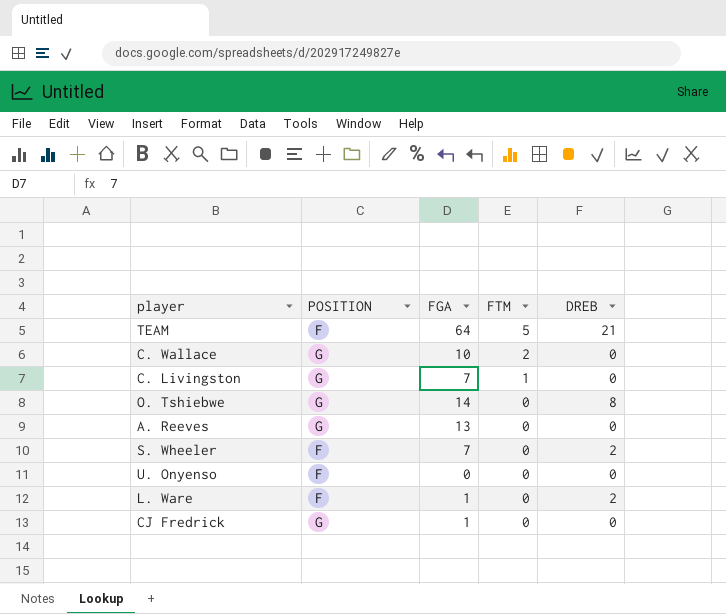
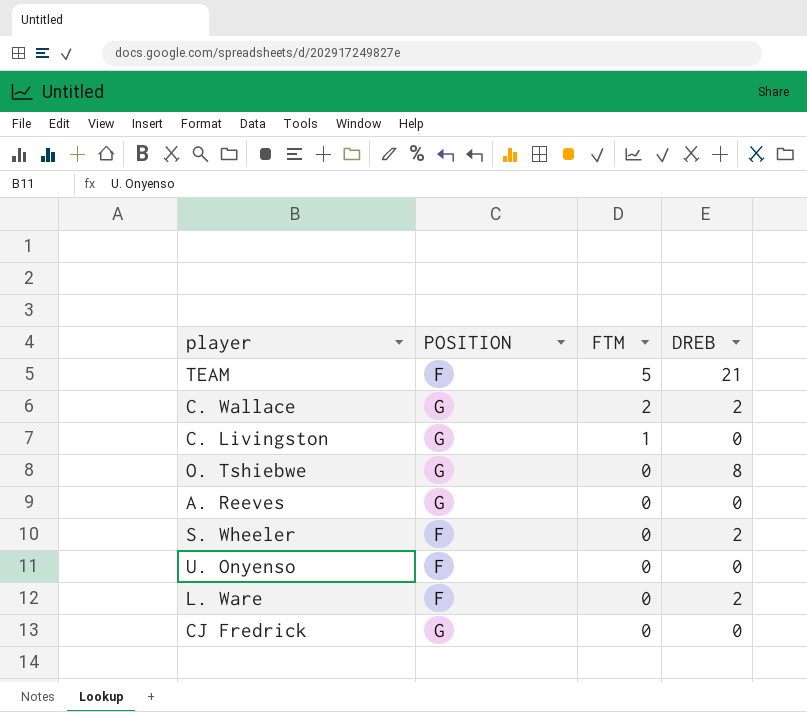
column FGA | position: 3 -> none
C. Wallace | DREB: 0 -> 2

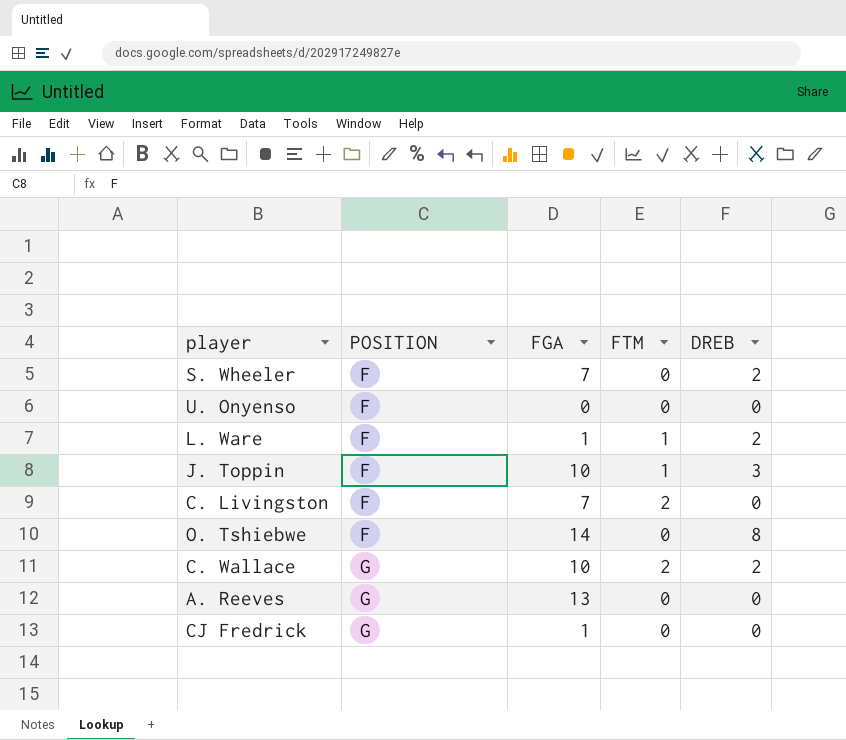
row order: FTM descending -> POSITION ascending
column FGA | position: none -> 3
row TEAM: F | 5 | 21 -> none
L. Ware | FTM: 0 -> 1
row J. Toppin: none -> F | 10 | 1 | 3
C. Livingston | POSITION: G -> F
C. Livingston | FTM: 1 -> 2
O. Tshiebwe | POSITION: G -> F

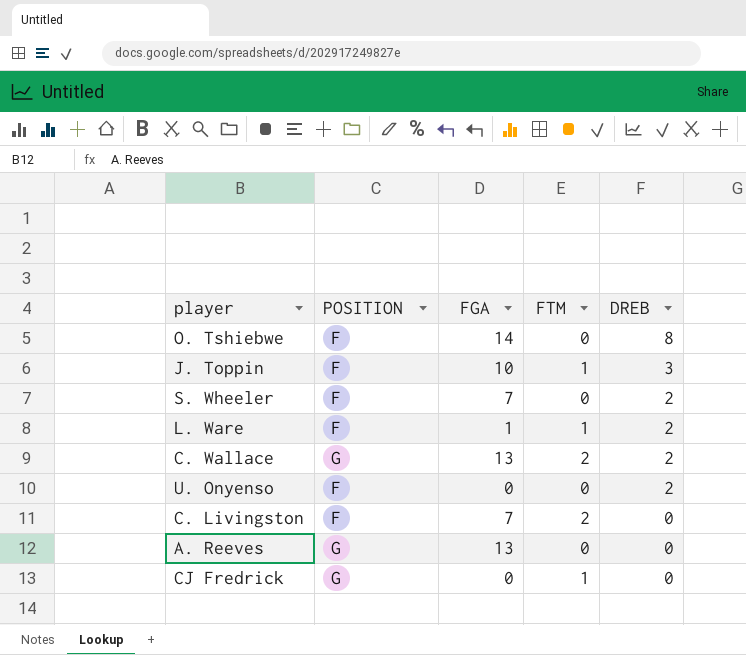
row order: POSITION ascending -> DREB descending
C. Wallace | FGA: 10 -> 13
U. Onyenso | DREB: 0 -> 2
CJ Fredrick | FGA: 1 -> 0
CJ Fredrick | FTM: 0 -> 1

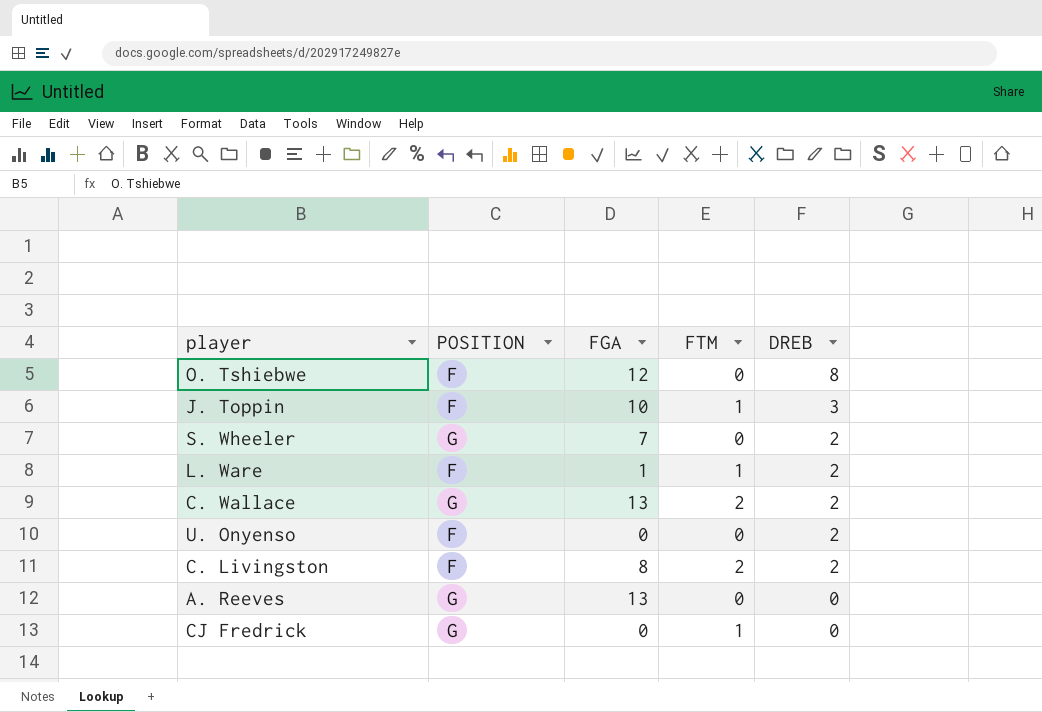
O. Tshiebwe | FGA: 14 -> 12
S. Wheeler | POSITION: F -> G
C. Livingston | FGA: 7 -> 8
C. Livingston | DREB: 0 -> 2

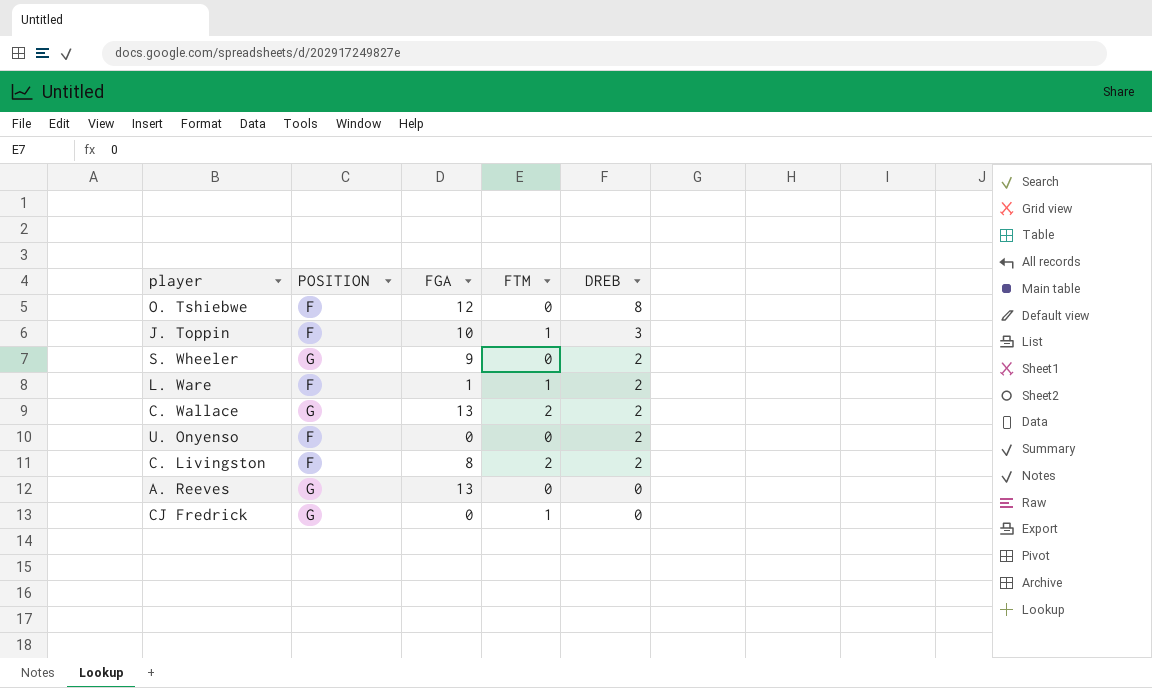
S. Wheeler | FGA: 7 -> 9

